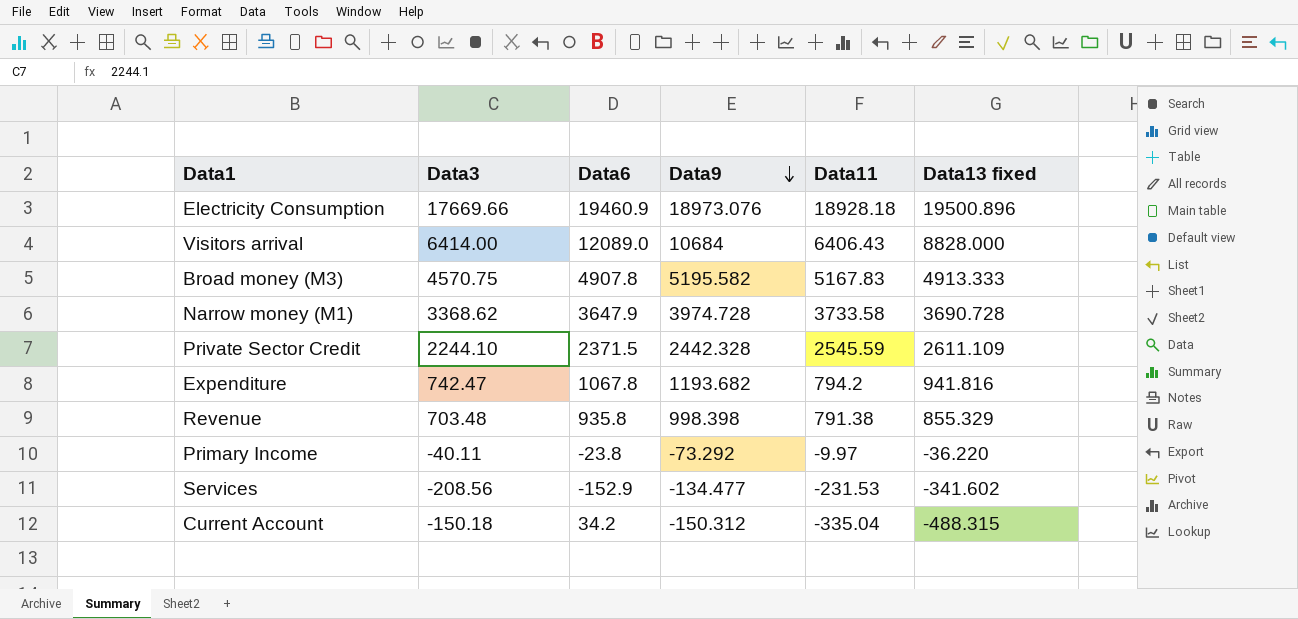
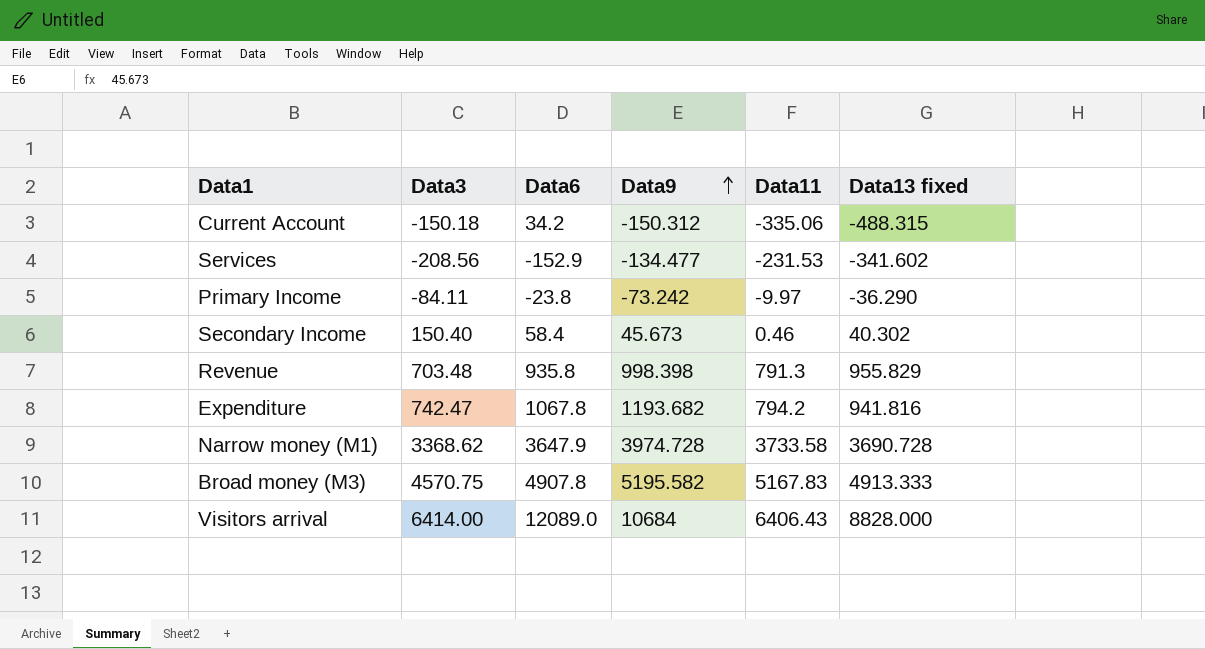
row order: Data9 descending -> Data9 ascending
row Electricity Consumption: 17669.66 | 19460.9 | 18973.076 | 18928.18 | 19500.896 -> none
row Private Sector Credit: 2244.10 | 2371.5 | 2442.328 | 2545.59 | 2611.109 -> none
Current Account | Data11: -335.04 -> -335.06
Primary Income | Data3: -40.11 -> -84.11
Primary Income | Data9: -73.292 -> -73.242
Primary Income | Data13 fixed: -36.220 -> -36.290
row Secondary Income: none -> 150.40 | 58.4 | 45.673 | 0.46 | 40.302
Revenue | Data11: 791.38 -> 791.3
Revenue | Data13 fixed: 855.329 -> 955.829

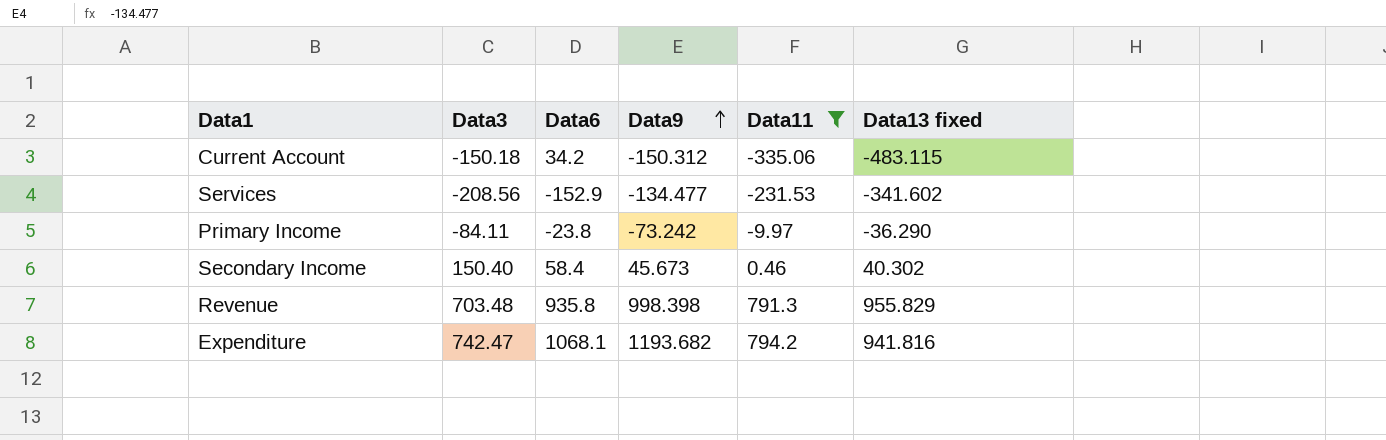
filter: none -> Data11 <= 794.2
Current Account | Data13 fixed: -488.315 -> -483.115
Expenditure | Data6: 1067.8 -> 1068.1

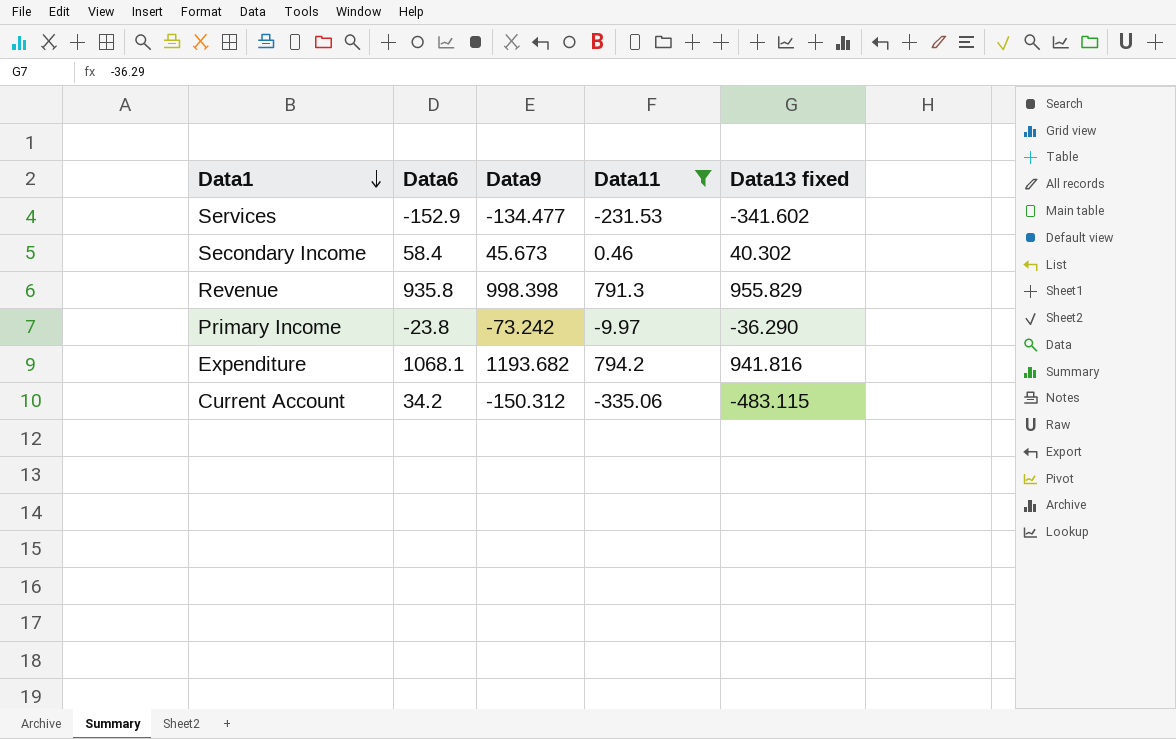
row order: Data9 ascending -> Data1 descending
column Data3 | position: 2 -> none

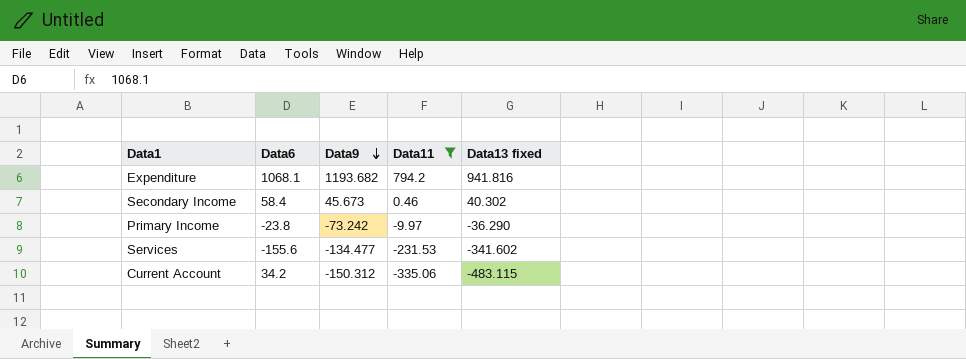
row order: Data1 descending -> Data9 descending
row Revenue: 935.8 | 998.398 | 791.3 | 955.829 -> none
Services | Data6: -152.9 -> -155.6

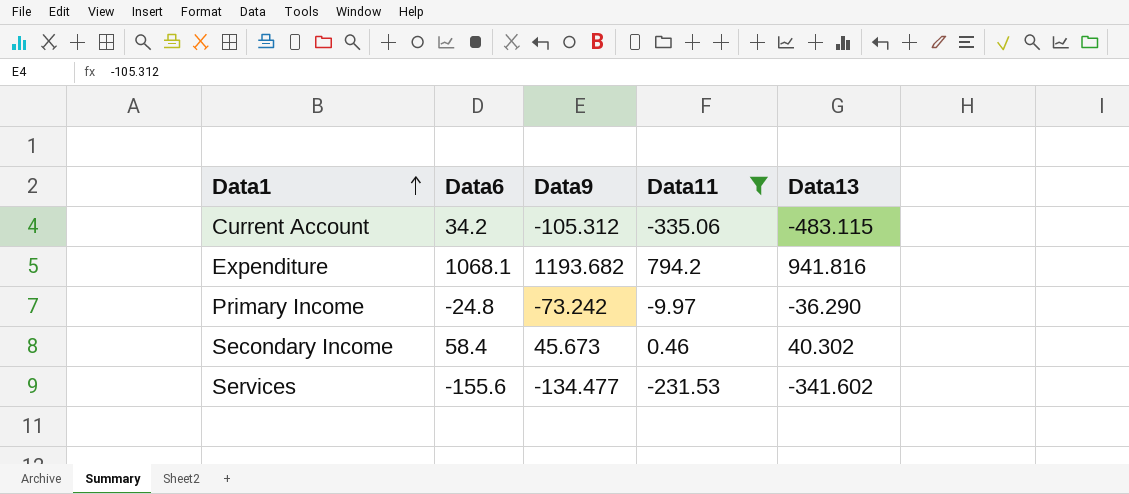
row order: Data9 descending -> Data1 ascending
column name: Data13 fixed -> Data13
Current Account | Data9: -150.312 -> -105.312
Primary Income | Data6: -23.8 -> -24.8

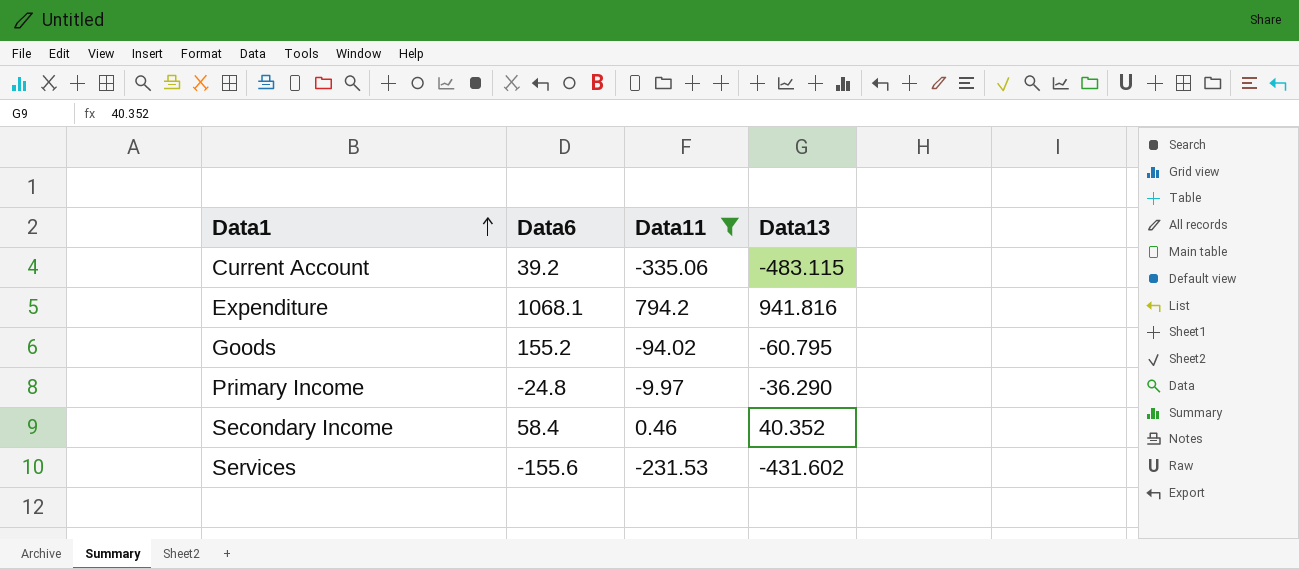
column Data9 | position: 3 -> none
Current Account | Data6: 34.2 -> 39.2
row Goods: none -> 155.2 | -94.02 | -60.795
Secondary Income | Data13: 40.302 -> 40.352
Services | Data13: -341.602 -> -431.602

